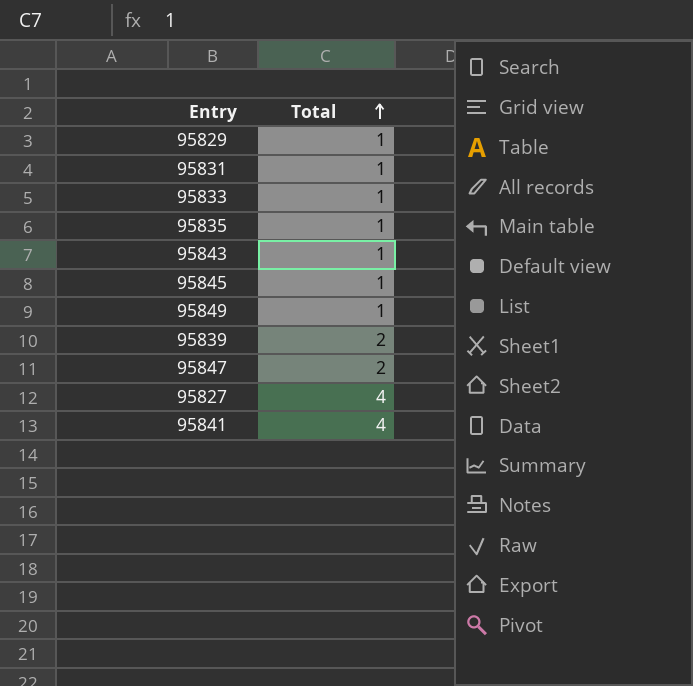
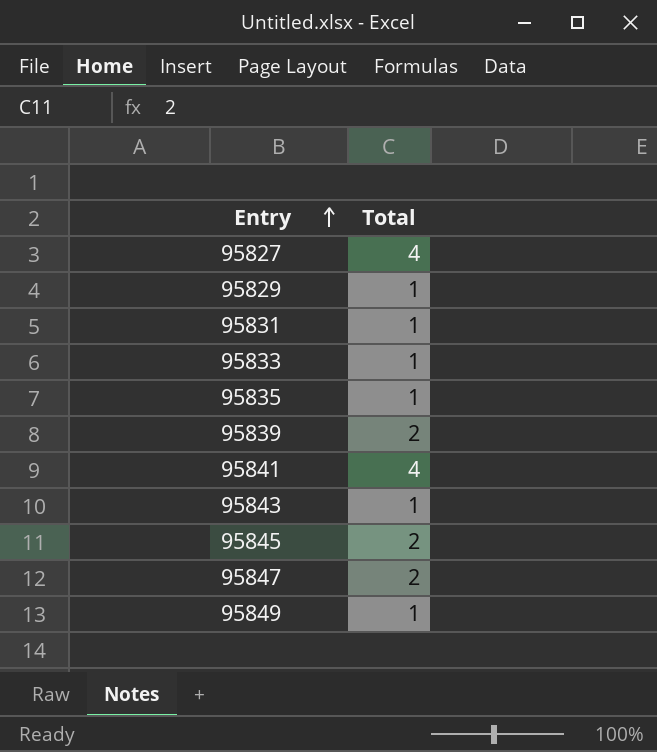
row order: Total ascending -> Entry ascending
95845 | Total: 1 -> 2

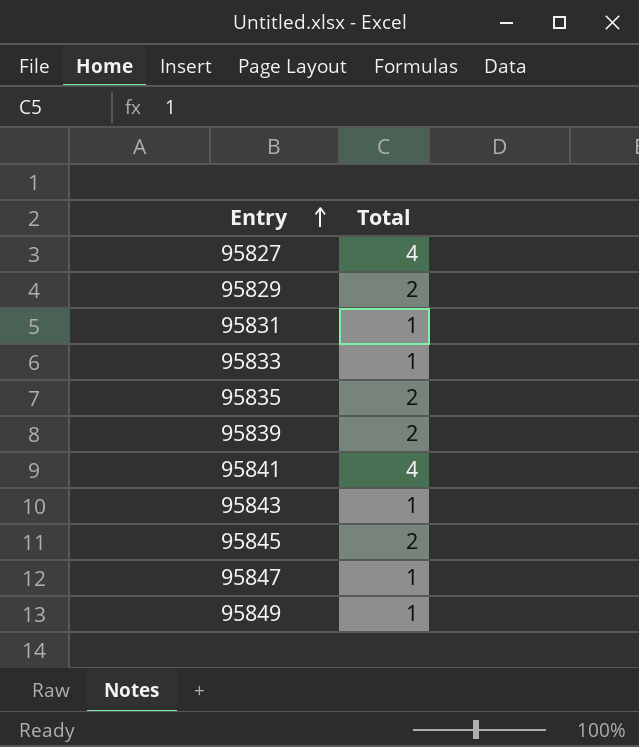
95829 | Total: 1 -> 2
95835 | Total: 1 -> 2
95847 | Total: 2 -> 1

